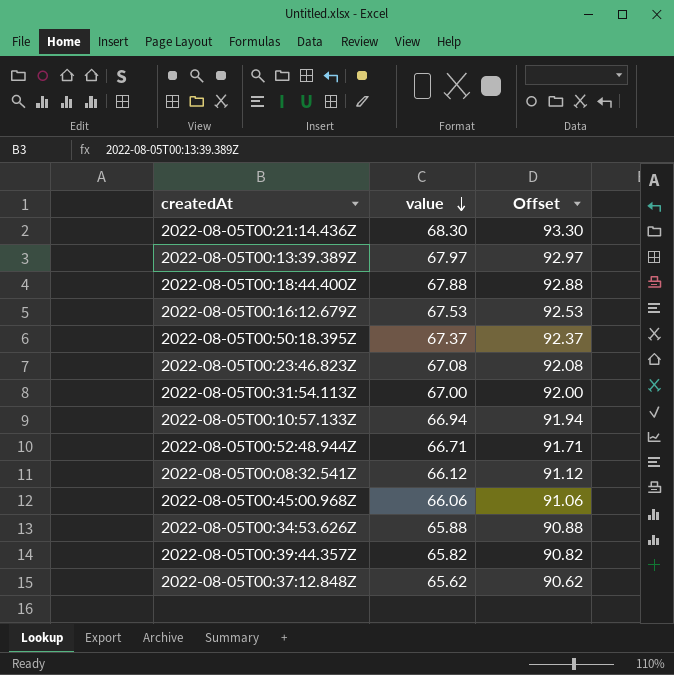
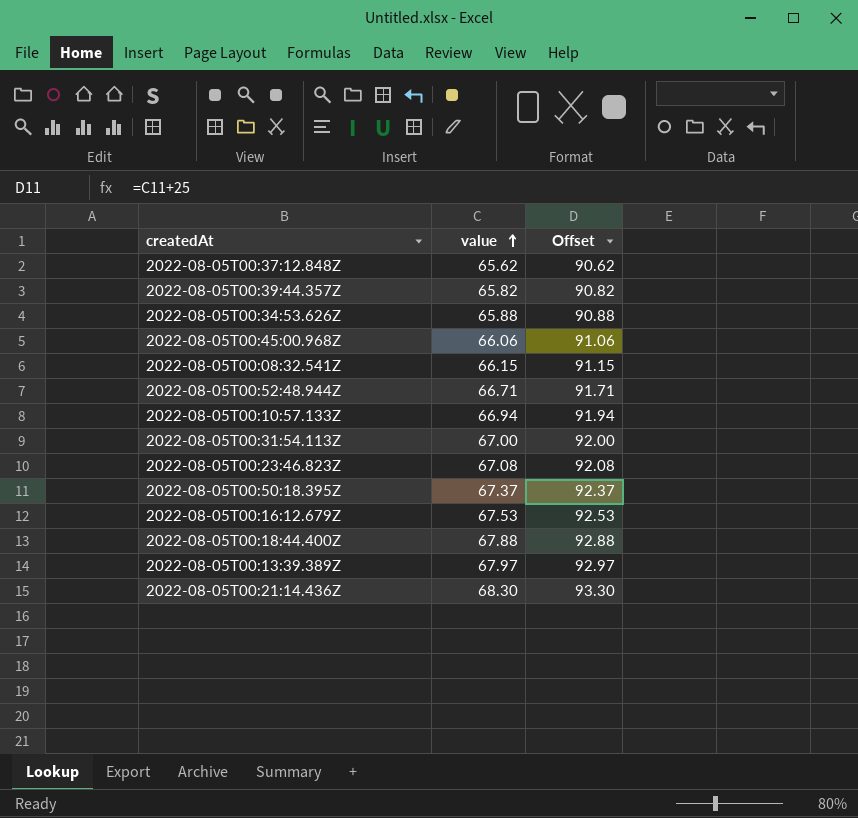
row order: value descending -> value ascending
2022-08-05T00:08:32.541Z | value: 66.12 -> 66.15
2022-08-05T00:08:32.541Z | Offset: 91.12 -> 91.15

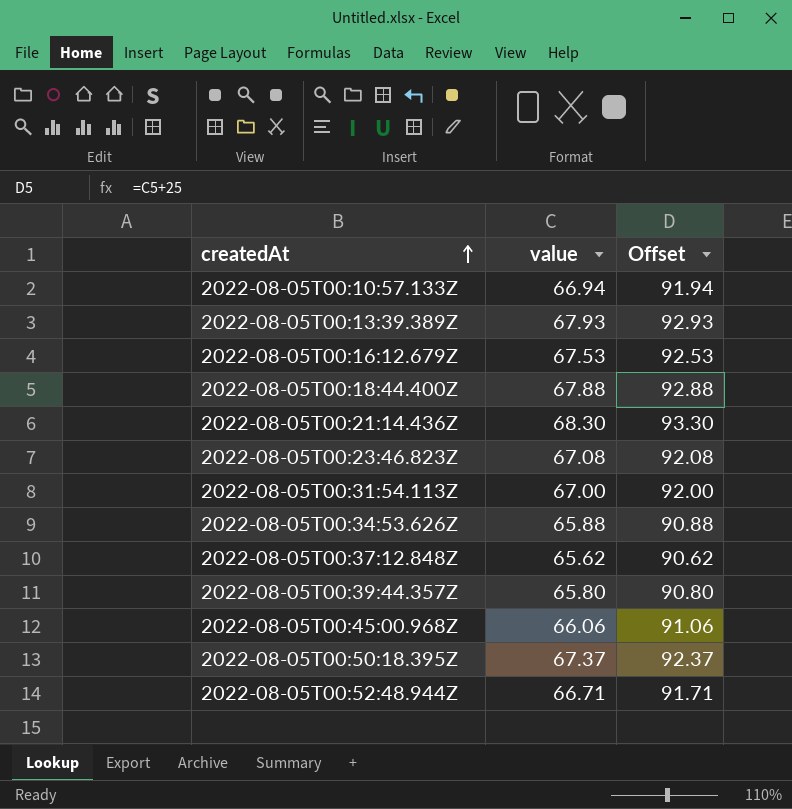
row order: value ascending -> createdAt ascending
row 2022-08-05T00:08:32.541Z: 66.15 | 91.15 -> none
2022-08-05T00:13:39.389Z | value: 67.97 -> 67.93
2022-08-05T00:13:39.389Z | Offset: 92.97 -> 92.93
2022-08-05T00:39:44.357Z | value: 65.82 -> 65.80
2022-08-05T00:39:44.357Z | Offset: 90.82 -> 90.80

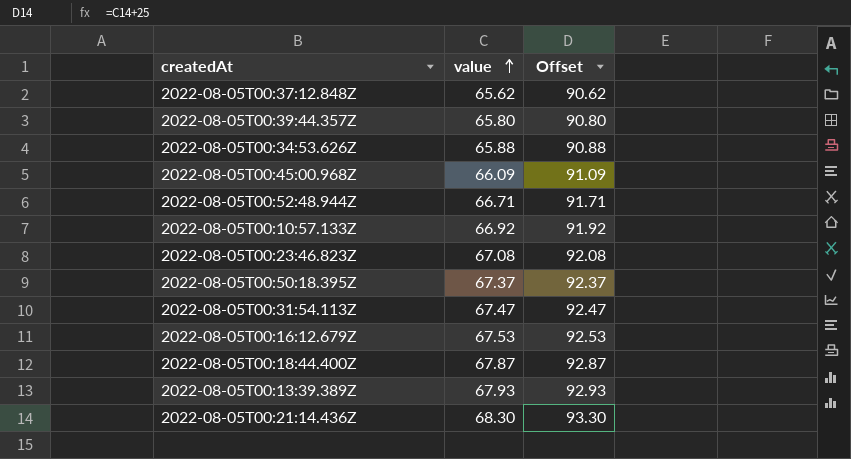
row order: createdAt ascending -> value ascending
2022-08-05T00:45:00.968Z | value: 66.06 -> 66.09
2022-08-05T00:45:00.968Z | Offset: 91.06 -> 91.09
2022-08-05T00:10:57.133Z | value: 66.94 -> 66.92
2022-08-05T00:10:57.133Z | Offset: 91.94 -> 91.92
2022-08-05T00:31:54.113Z | value: 67.00 -> 67.47
2022-08-05T00:31:54.113Z | Offset: 92.00 -> 92.47
2022-08-05T00:18:44.400Z | value: 67.88 -> 67.87
2022-08-05T00:18:44.400Z | Offset: 92.88 -> 92.87

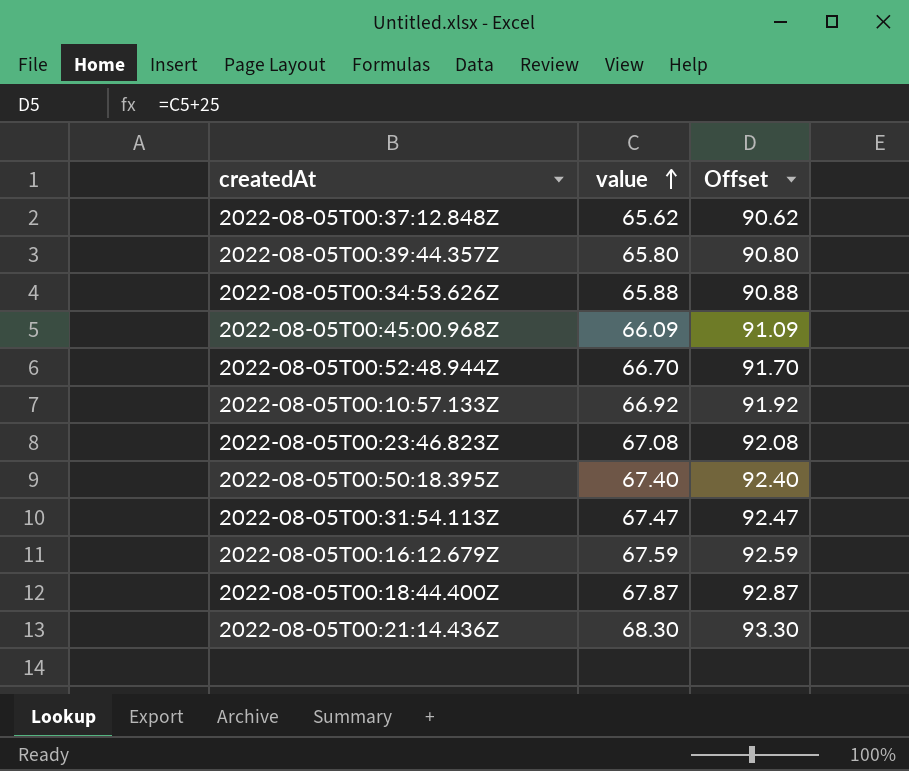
row 2022-08-05T00:13:39.389Z: 67.93 | 92.93 -> none
2022-08-05T00:52:48.944Z | value: 66.71 -> 66.70
2022-08-05T00:52:48.944Z | Offset: 91.71 -> 91.70
2022-08-05T00:50:18.395Z | value: 67.37 -> 67.40
2022-08-05T00:50:18.395Z | Offset: 92.37 -> 92.40
2022-08-05T00:16:12.679Z | value: 67.53 -> 67.59
2022-08-05T00:16:12.679Z | Offset: 92.53 -> 92.59

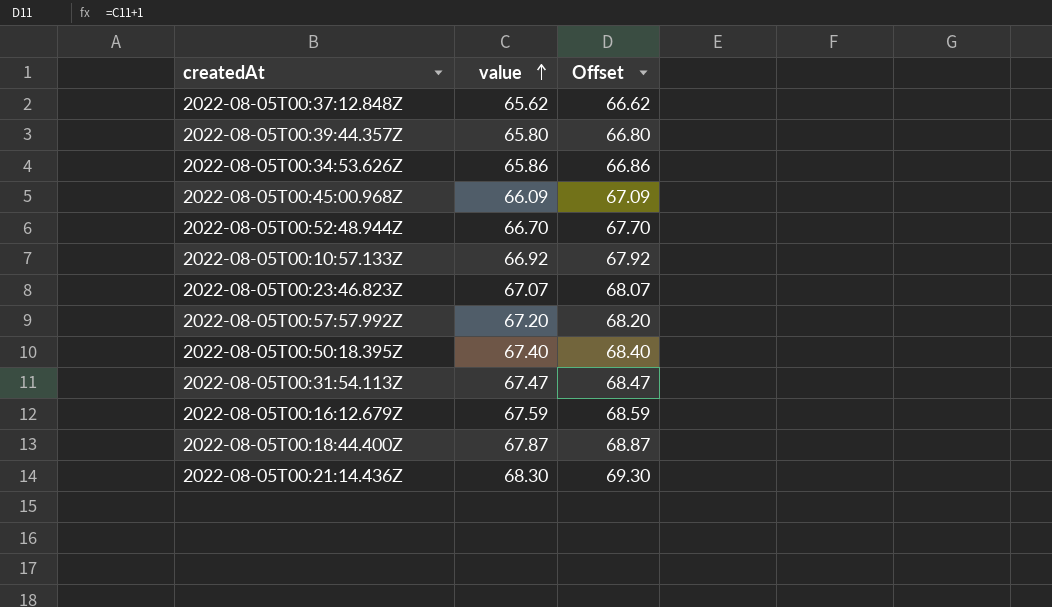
column Offset | formula: [value] + 25 -> [value] + 1
2022-08-05T00:34:53.626Z | value: 65.88 -> 65.86
2022-08-05T00:23:46.823Z | value: 67.08 -> 67.07
row 2022-08-05T00:57:57.992Z: none -> 67.20 | 68.20

